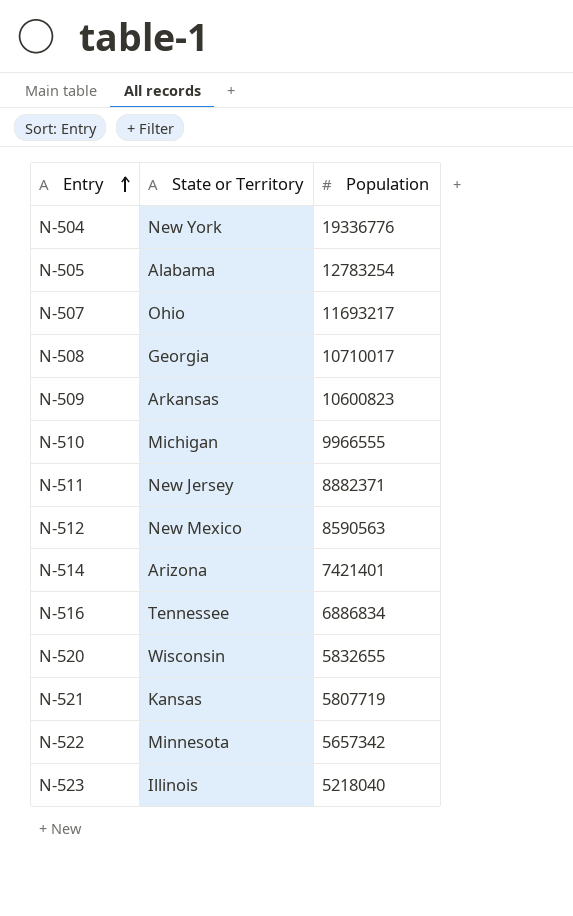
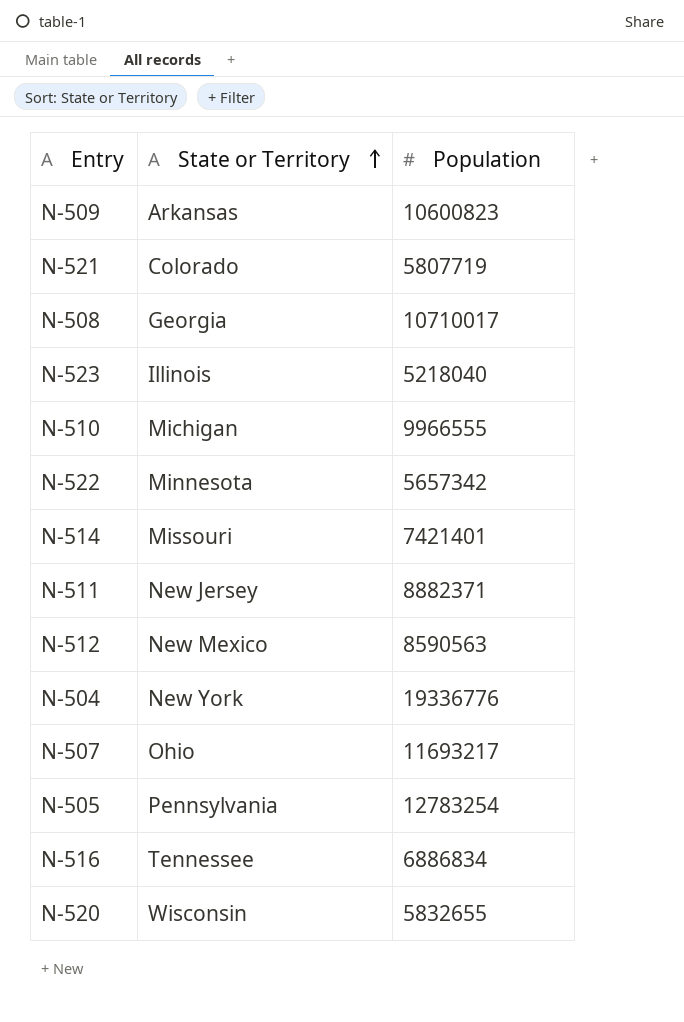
row order: Entry ascending -> State or Territory ascending
N-521 | State or Territory: Kansas -> Colorado
N-514 | State or Territory: Arizona -> Missouri
N-505 | State or Territory: Alabama -> Pennsylvania

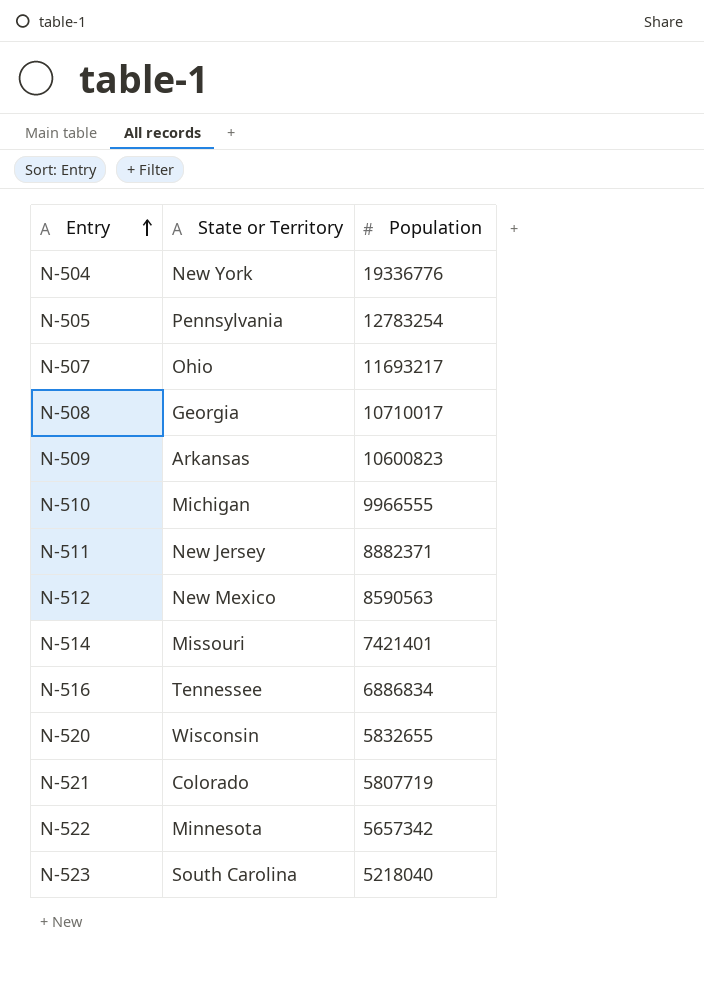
row order: State or Territory ascending -> Entry ascending
N-523 | State or Territory: Illinois -> South Carolina

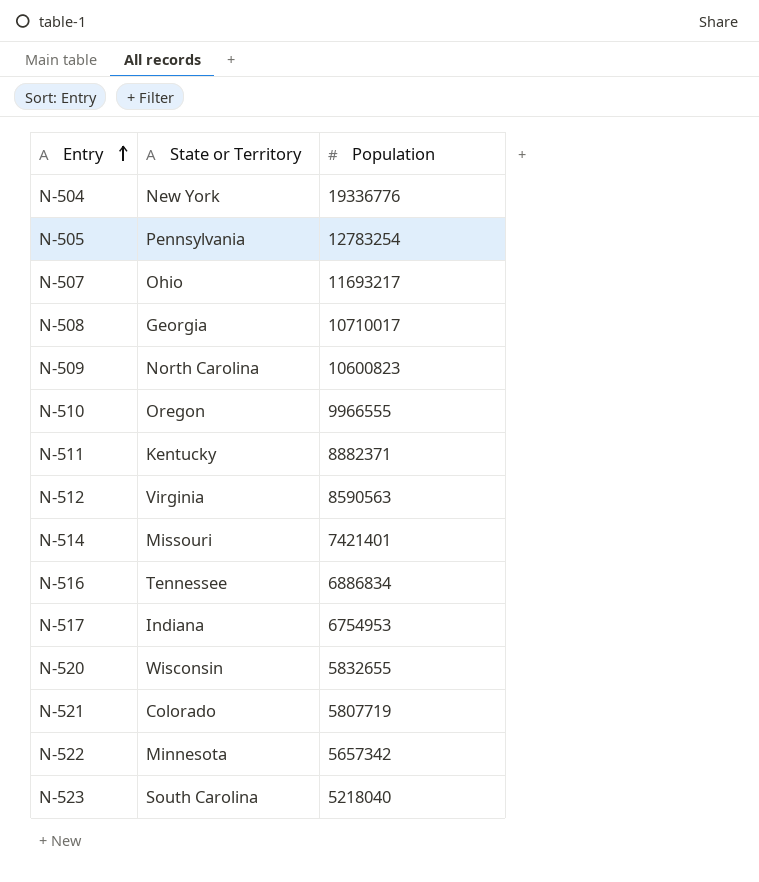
N-509 | State or Territory: Arkansas -> North Carolina
N-510 | State or Territory: Michigan -> Oregon
N-511 | State or Territory: New Jersey -> Kentucky
N-512 | State or Territory: New Mexico -> Virginia
row N-517: none -> Indiana | 6754953

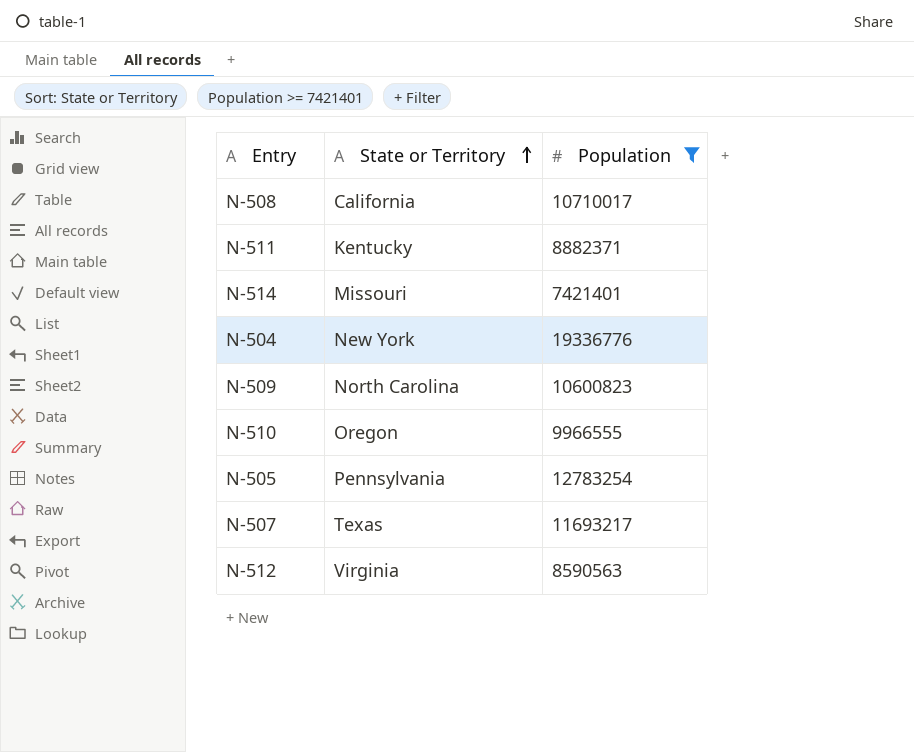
filter: none -> Population >= 7421401
row order: Entry ascending -> State or Territory ascending
N-508 | State or Territory: Georgia -> California
N-507 | State or Territory: Ohio -> Texas

